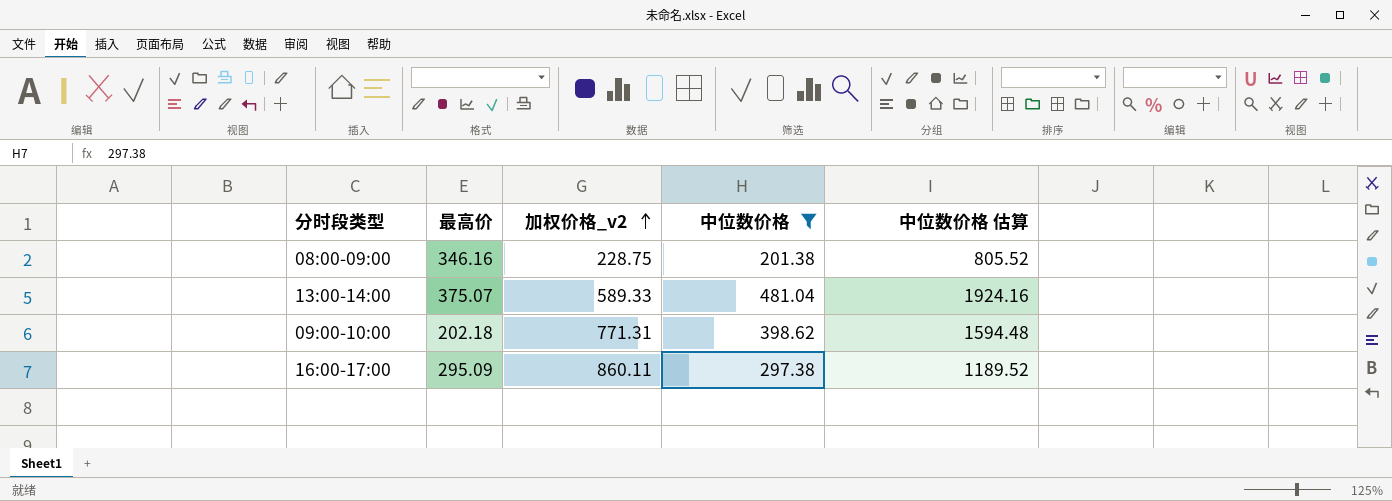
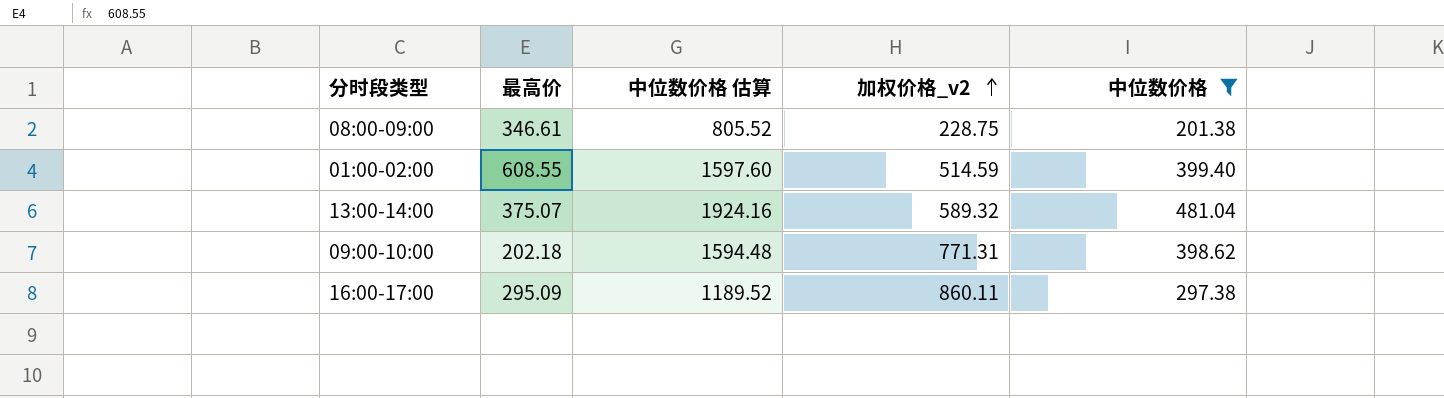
column 中位数价格 估算 | position: 5 -> 3
08:00-09:00 | 最高价: 346.16 -> 346.61
row 01:00-02:00: none -> 608.55 | 1597.60 | 514.59 | 399.40
13:00-14:00 | 加权价格_v2: 589.33 -> 589.32

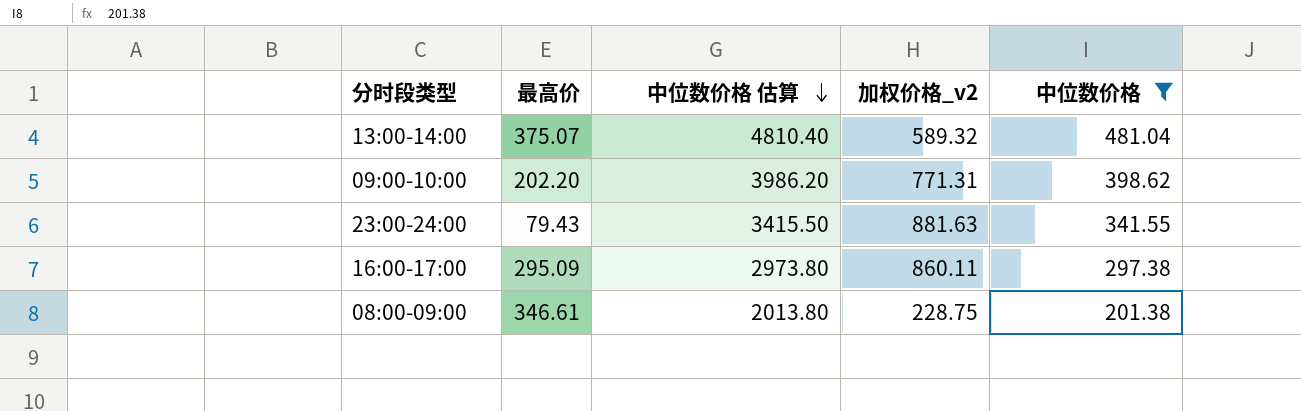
row order: 加权价格_v2 ascending -> 中位数价格 估算 descending
column 中位数价格 估算 | formula: [中位数价格] * 4 -> [中位数价格] * 10
row 01:00-02:00: 608.55 | 1597.60 | 514.59 | 399.40 -> none
09:00-10:00 | 最高价: 202.18 -> 202.20
row 23:00-24:00: none -> 79.43 | 3415.50 | 881.63 | 341.55

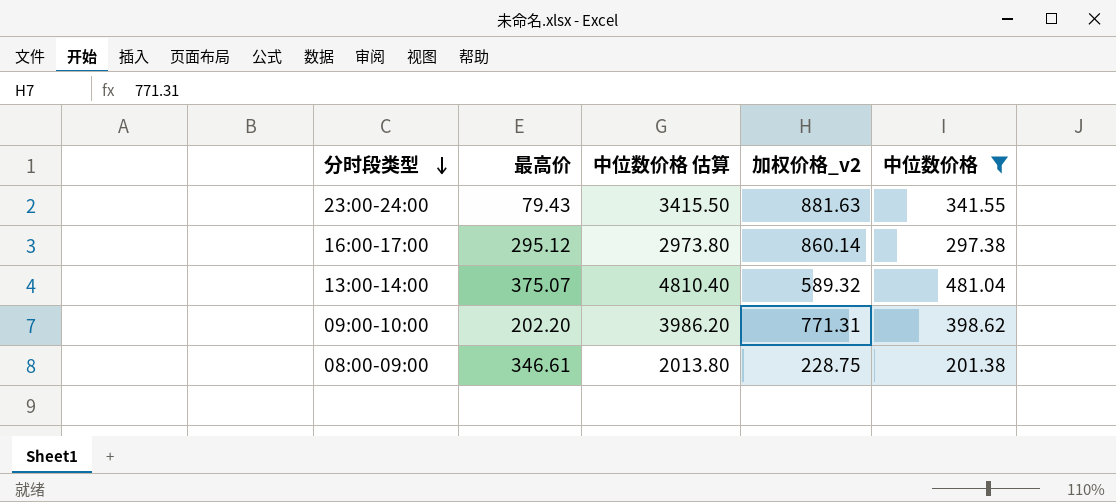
row order: 中位数价格 估算 descending -> 分时段类型 descending
16:00-17:00 | 最高价: 295.09 -> 295.12
16:00-17:00 | 加权价格_v2: 860.11 -> 860.14

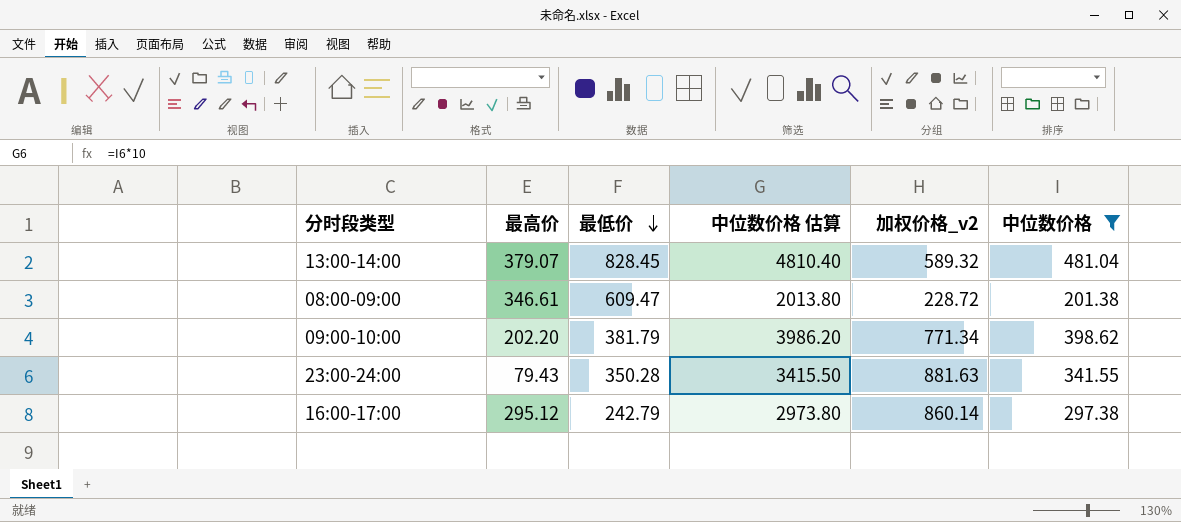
row order: 分时段类型 descending -> 最低价 descending
column 最低价 | position: none -> 3
13:00-14:00 | 最高价: 375.07 -> 379.07
08:00-09:00 | 加权价格_v2: 228.75 -> 228.72
09:00-10:00 | 加权价格_v2: 771.31 -> 771.34

